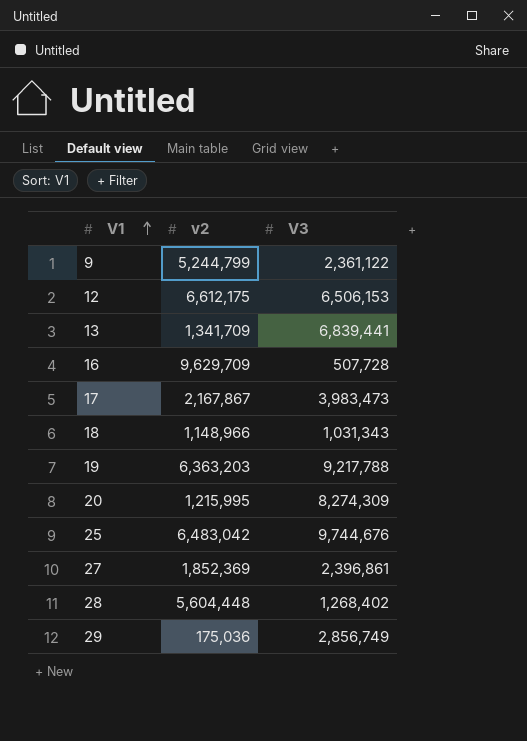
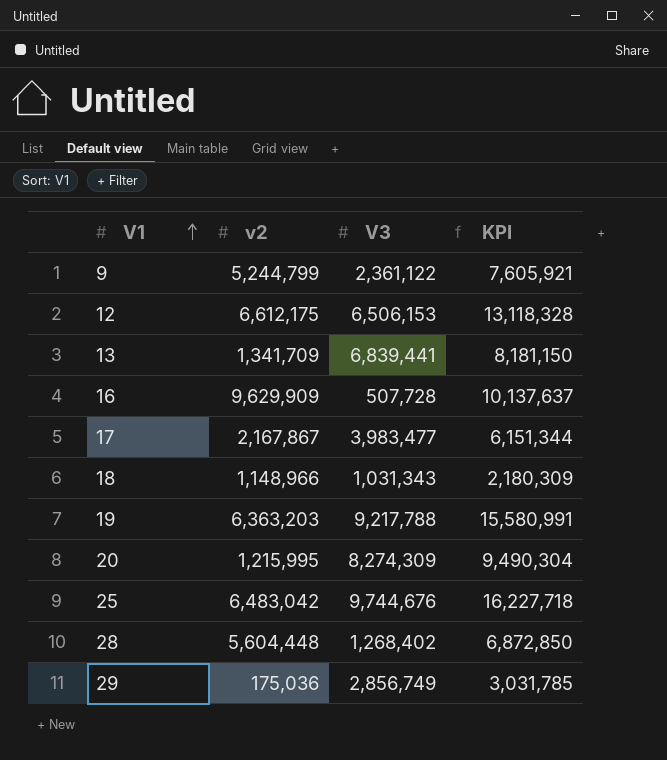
column KPI | formula: none -> [v2] + [V3]
row 27: 1,852,369 | 2,396,861 -> none
16 | v2: 9,629,709 -> 9,629,909
17 | V3: 3,983,473 -> 3,983,477

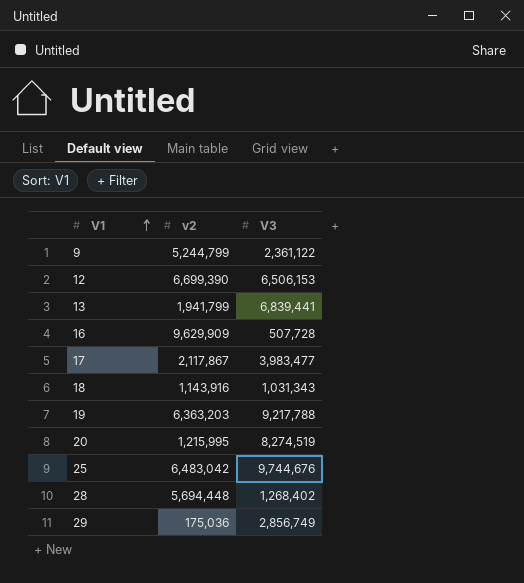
column KPI | formula: [v2] + [V3] -> none
12 | v2: 6,612,175 -> 6,699,390
13 | v2: 1,341,709 -> 1,941,799
17 | v2: 2,167,867 -> 2,117,867
18 | v2: 1,148,966 -> 1,143,916
20 | V3: 8,274,309 -> 8,274,519
28 | v2: 5,604,448 -> 5,694,448

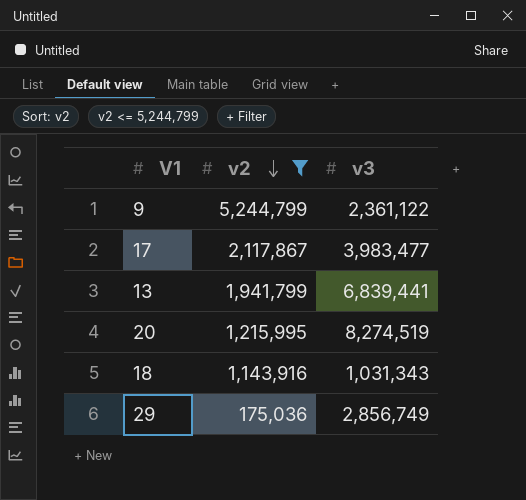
filter: none -> v2 <= 5,244,799
row order: V1 ascending -> v2 descending
column name: V3 -> v3

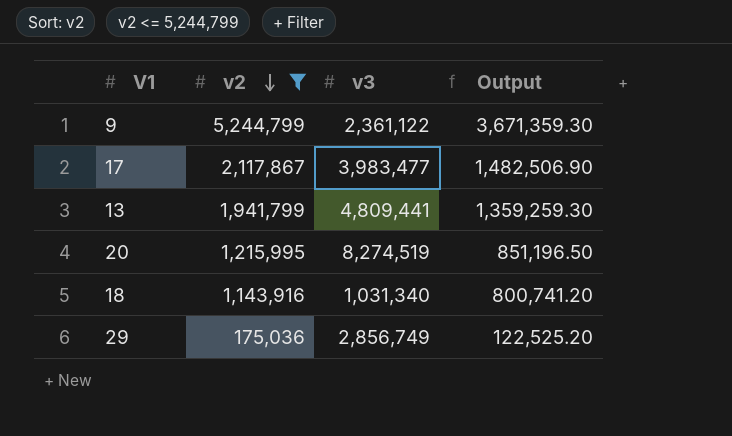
column Output | formula: none -> [v2] * 0.7
13 | v3: 6,839,441 -> 4,809,441
18 | v3: 1,031,343 -> 1,031,340

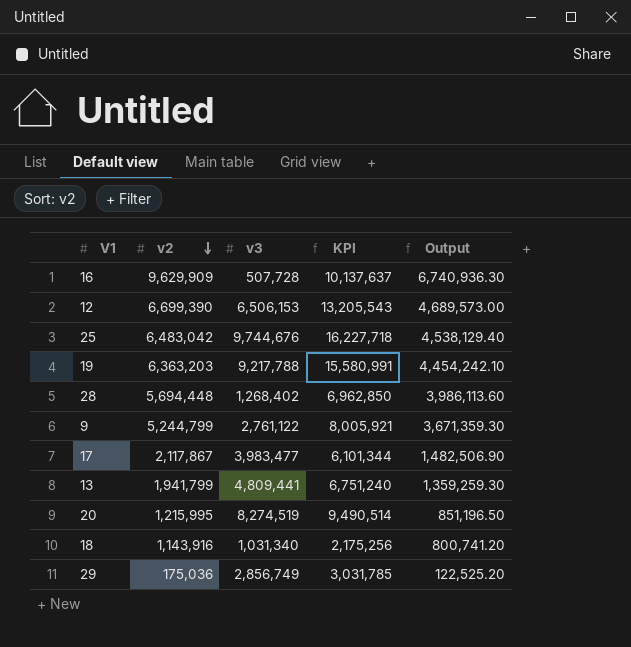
filter: v2 <= 5,244,799 -> none
column KPI | formula: none -> [v2] + [v3]
9 | v3: 2,361,122 -> 2,761,122

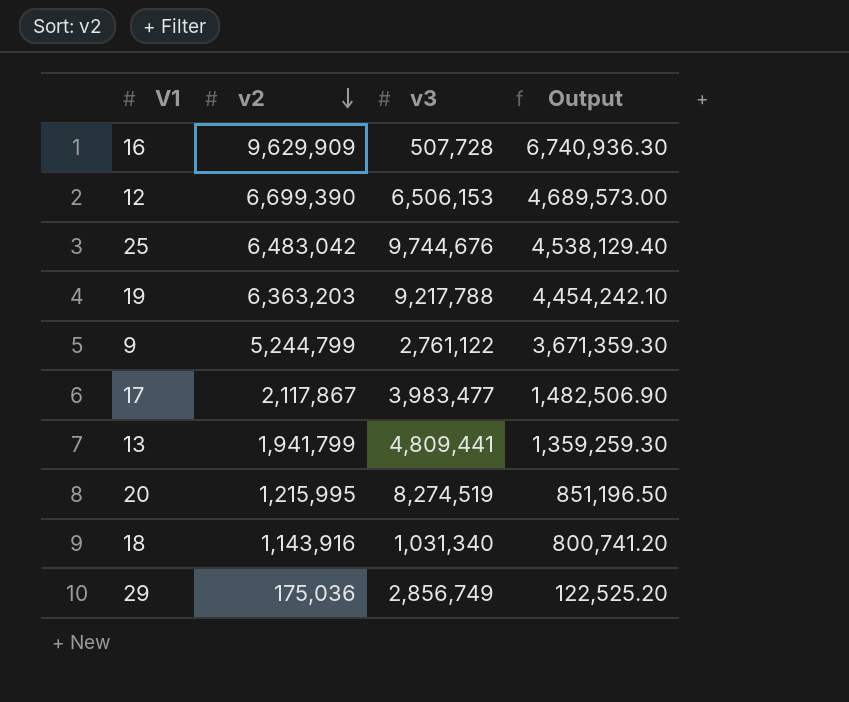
column KPI | formula: [v2] + [v3] -> none
row 28: 5,694,448 | 1,268,402 | 6,962,850 | 3,986,113.60 -> none

